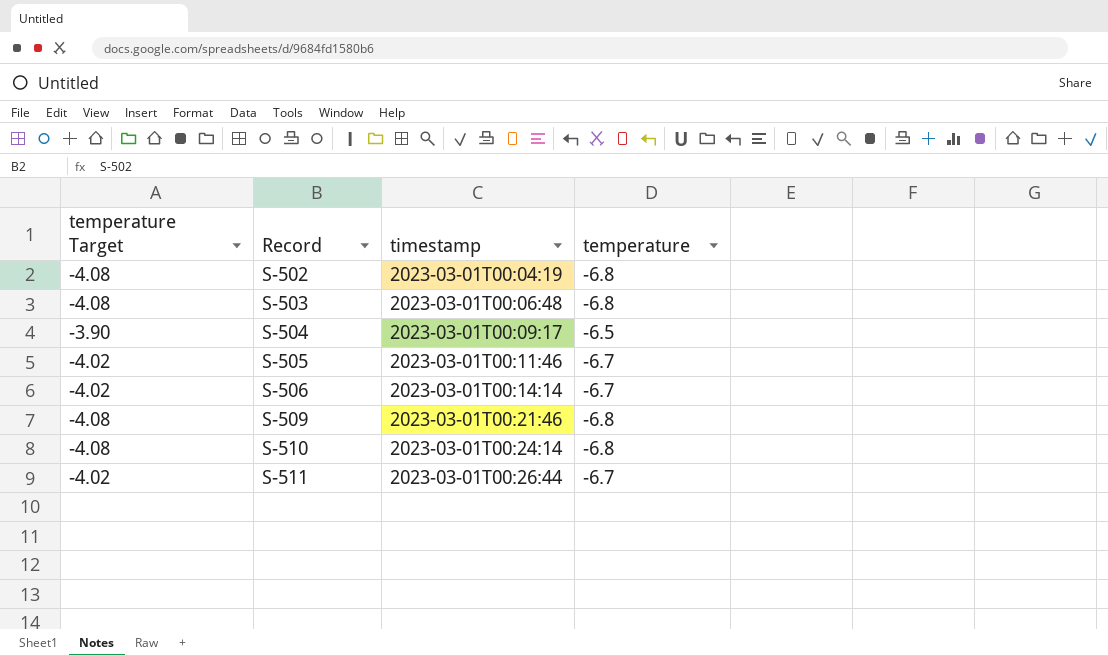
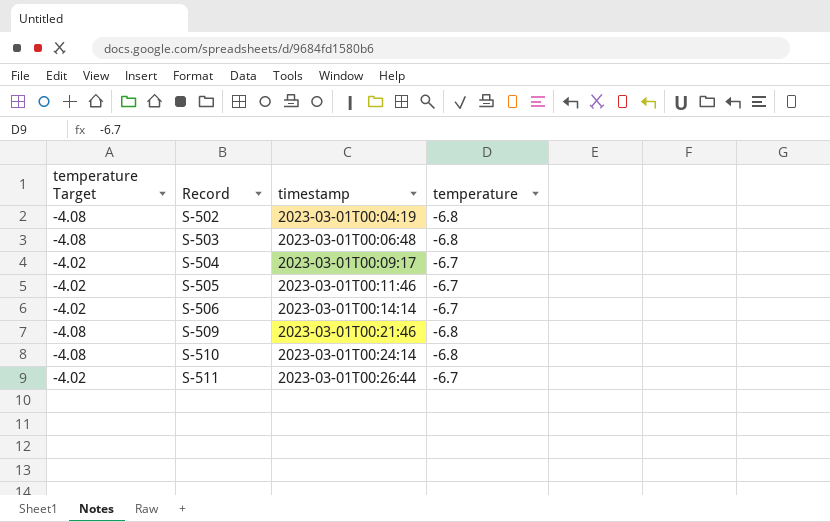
S-504 | temperature Target: -3.90 -> -4.02
S-504 | temperature: -6.5 -> -6.7

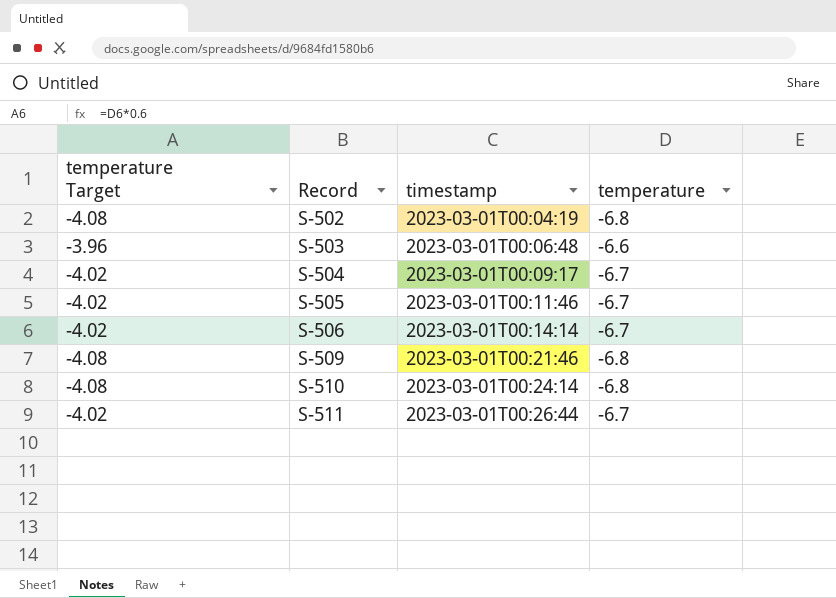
S-503 | temperature Target: -4.08 -> -3.96
S-503 | temperature: -6.8 -> -6.6

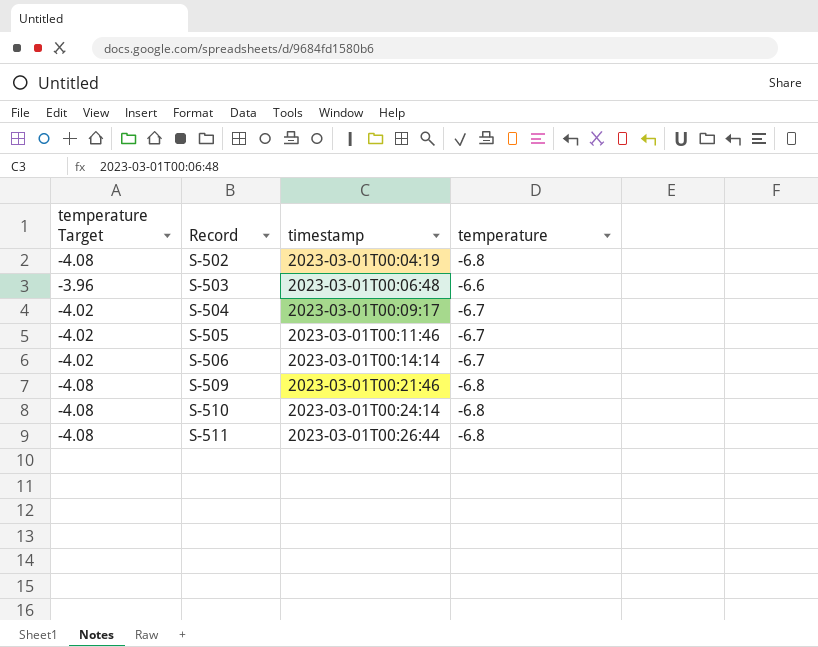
S-511 | temperature Target: -4.02 -> -4.08
S-511 | temperature: -6.7 -> -6.8

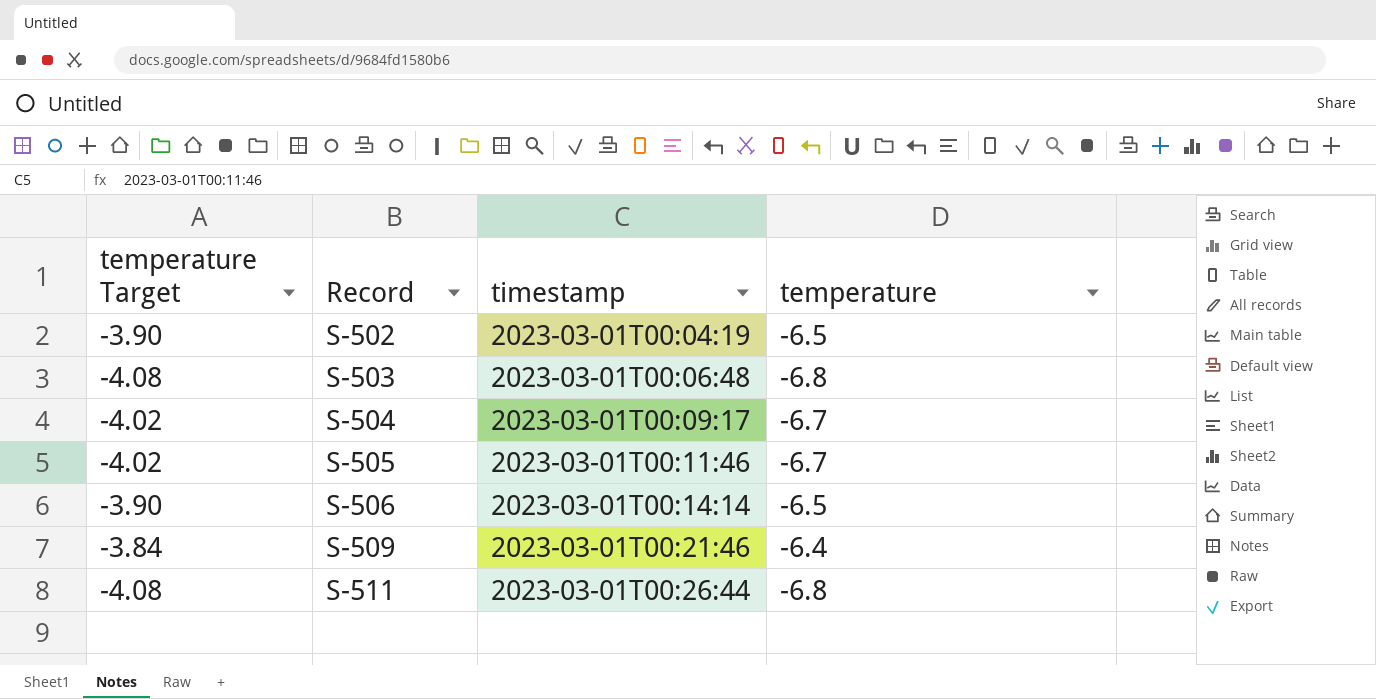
row S-510: -4.08 | 2023-03-01T00:24:14 | -6.8 -> none
S-502 | temperature Target: -4.08 -> -3.90
S-502 | temperature: -6.8 -> -6.5
S-503 | temperature Target: -3.96 -> -4.08
S-503 | temperature: -6.6 -> -6.8
S-506 | temperature Target: -4.02 -> -3.90
S-506 | temperature: -6.7 -> -6.5
S-509 | temperature Target: -4.08 -> -3.84
S-509 | temperature: -6.8 -> -6.4

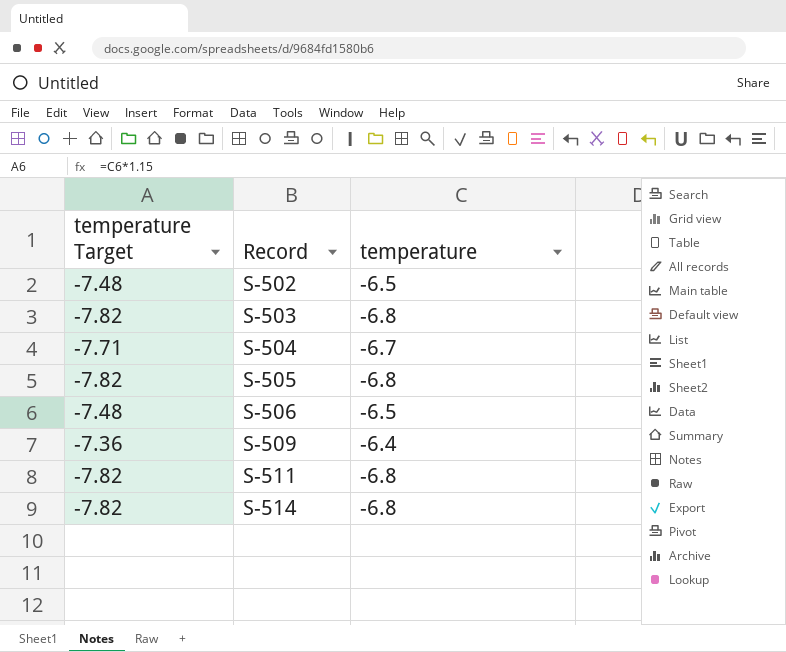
column timestamp | position: 3 -> none
column temperature Target | formula: [temperature] * 0.6 -> [temperature] * 1.15
S-505 | temperature: -6.7 -> -6.8
row S-514: none -> -7.82 | -6.8

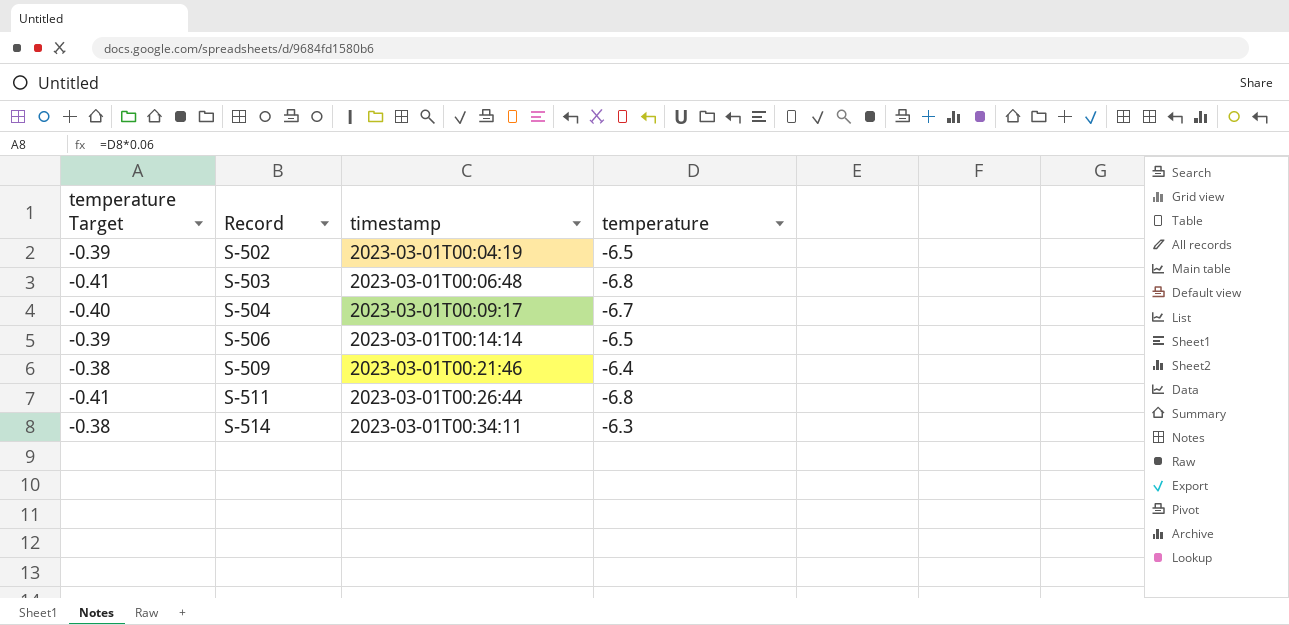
column temperature Target | formula: [temperature] * 1.15 -> [temperature] * 0.06
column timestamp | position: none -> 3
row S-505: -7.82 | -6.8 -> none
S-514 | temperature: -6.8 -> -6.3

